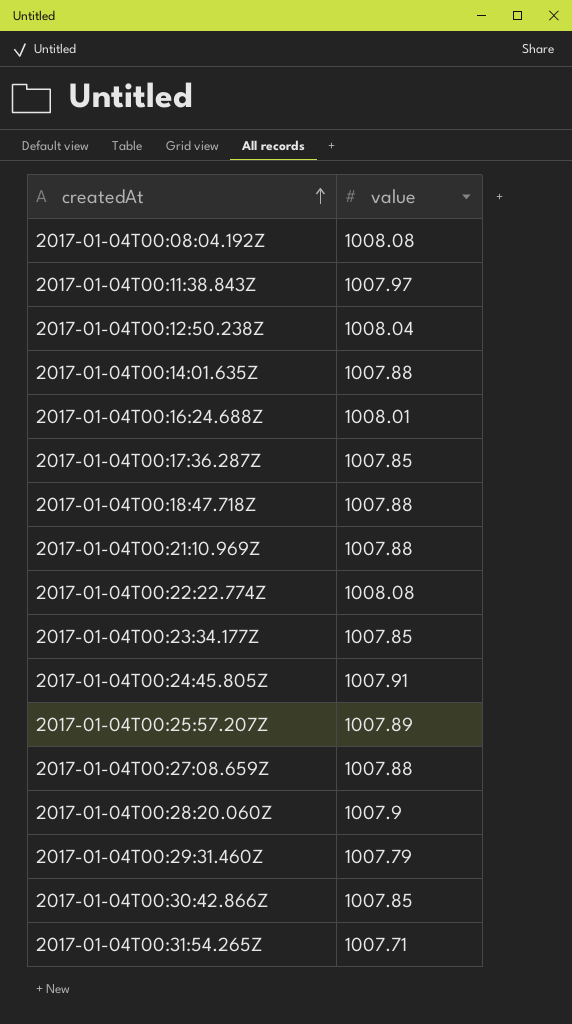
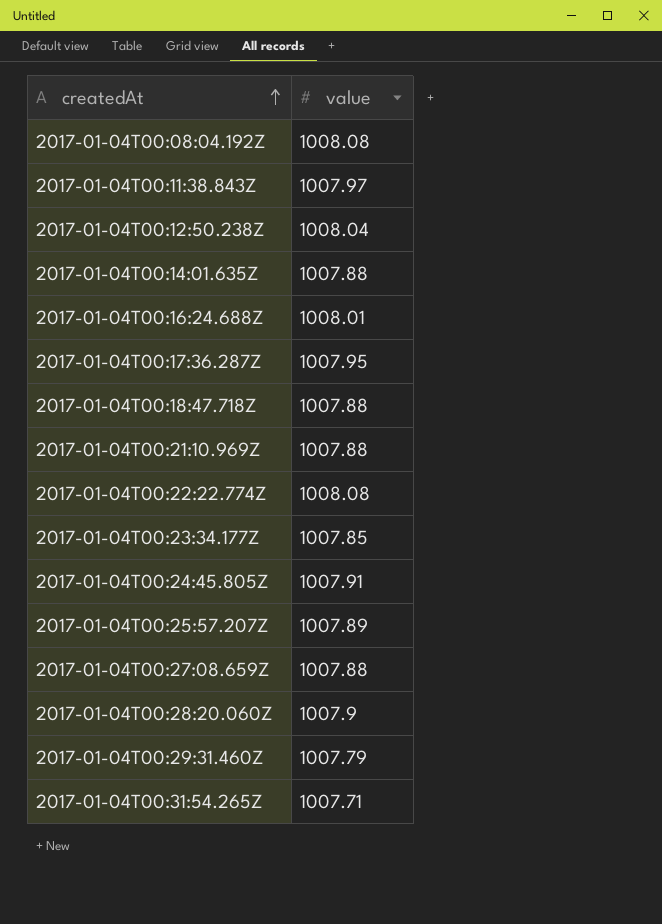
row 2017-01-04T00:30:42.866Z: 1007.85 -> none
2017-01-04T00:17:36.287Z | value: 1007.85 -> 1007.95

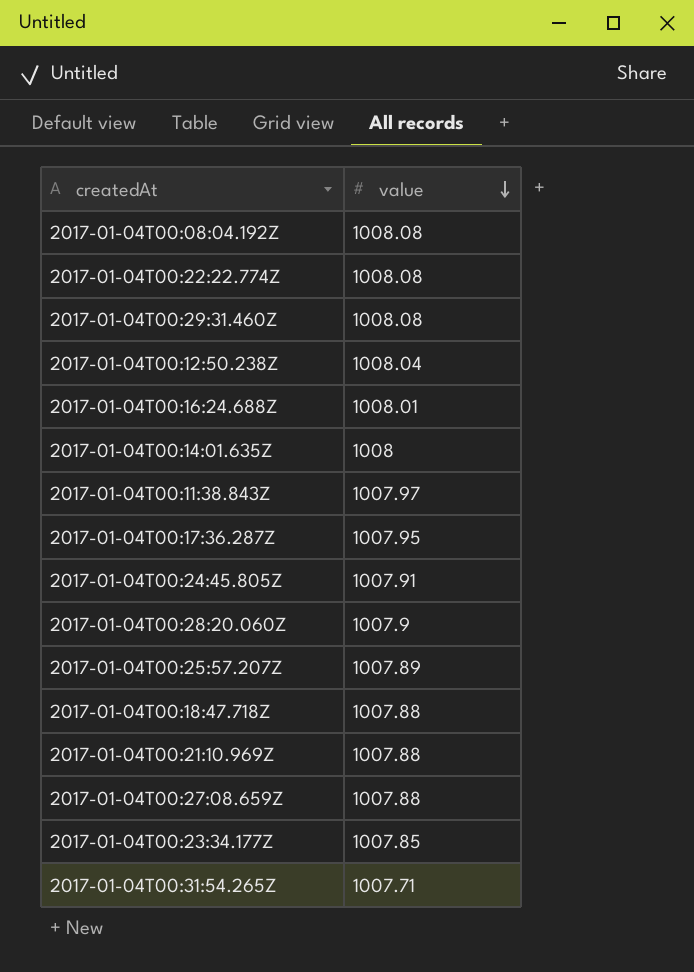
row order: createdAt ascending -> value descending
2017-01-04T00:29:31.460Z | value: 1007.79 -> 1008.08
2017-01-04T00:14:01.635Z | value: 1007.88 -> 1008

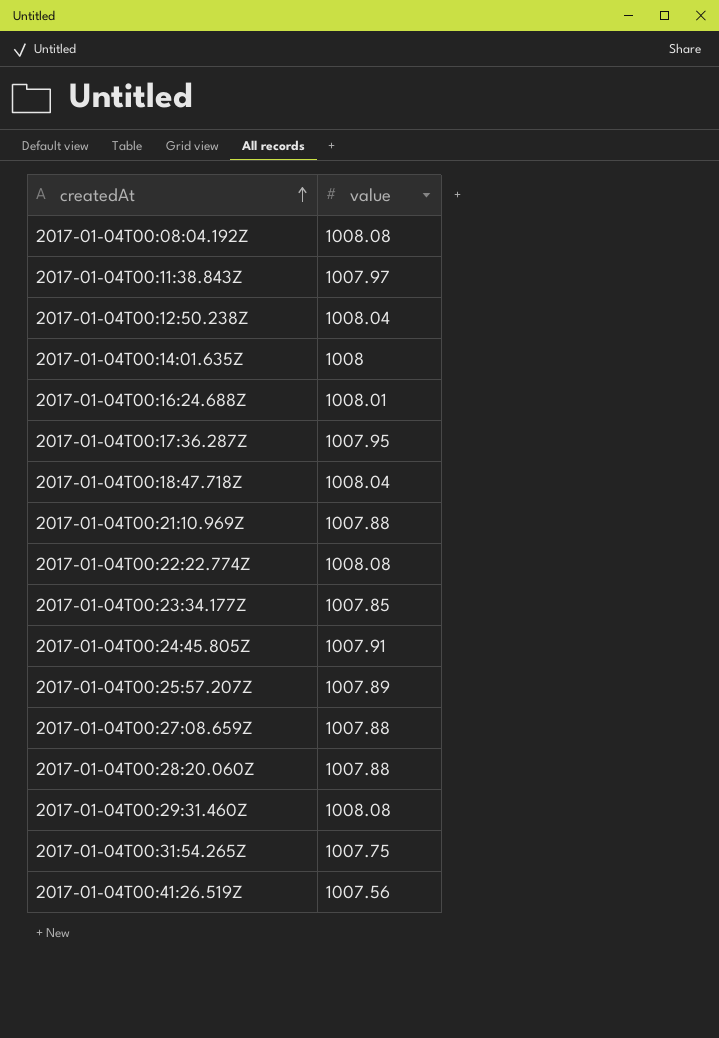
row order: value descending -> createdAt ascending
2017-01-04T00:18:47.718Z | value: 1007.88 -> 1008.04
2017-01-04T00:28:20.060Z | value: 1007.9 -> 1007.88
2017-01-04T00:31:54.265Z | value: 1007.71 -> 1007.75
row 2017-01-04T00:41:26.519Z: none -> 1007.56

